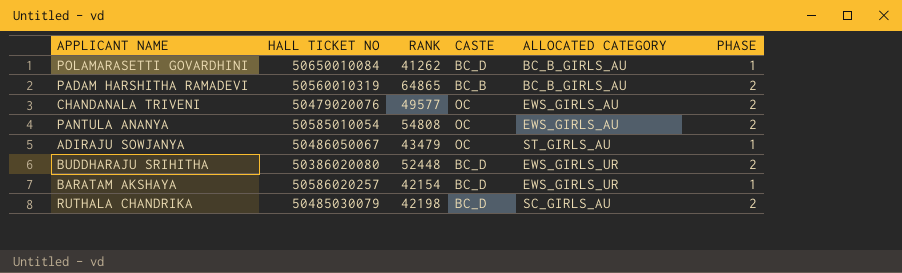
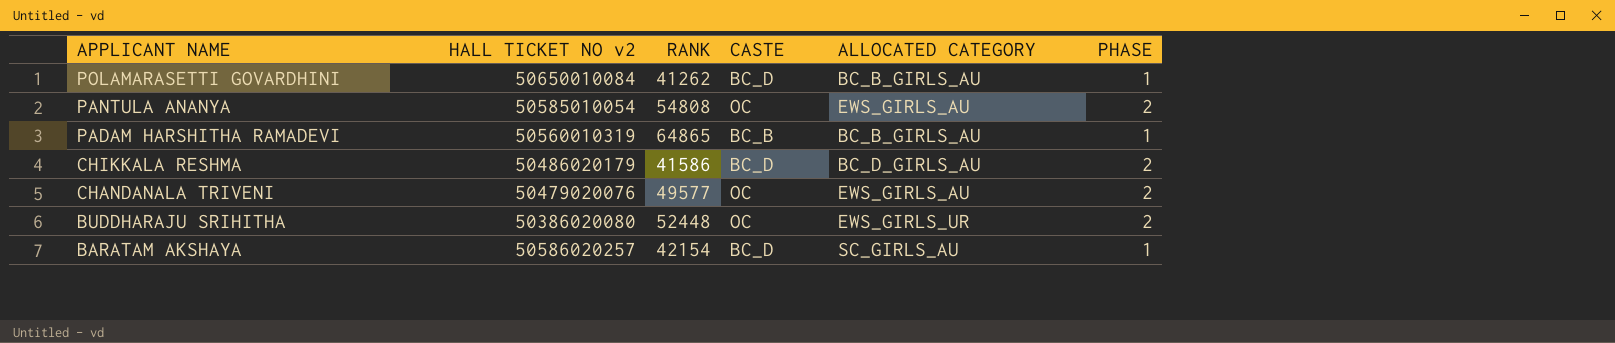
row order: none -> APPLICANT NAME descending
column name: HALL TICKET NO -> HALL TICKET NO v2
row ADIRAJU SOWJANYA: 50486050067 | 43479 | OC | ST_GIRLS_AU | 1 -> none
row RUTHALA CHANDRIKA: 50485030079 | 42198 | BC_D | SC_GIRLS_AU | 2 -> none
PADAM HARSHITHA RAMADEVI | PHASE: 2 -> 1
row CHIKKALA RESHMA: none -> 50486020179 | 41586 | BC_D | BC_D_GIRLS_AU | 2
BUDDHARAJU SRIHITHA | CASTE: BC_D -> OC
BARATAM AKSHAYA | ALLOCATED CATEGORY: EWS_GIRLS_UR -> SC_GIRLS_AU

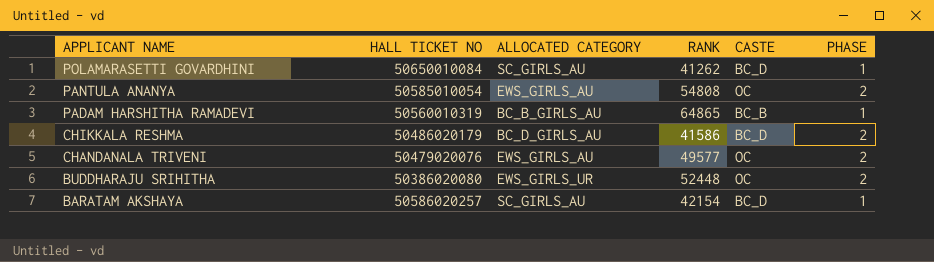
column name: HALL TICKET NO v2 -> HALL TICKET NO
column ALLOCATED CATEGORY | position: 5 -> 3
POLAMARASETTI GOVARDHINI | ALLOCATED CATEGORY: BC_B_GIRLS_AU -> SC_GIRLS_AU

